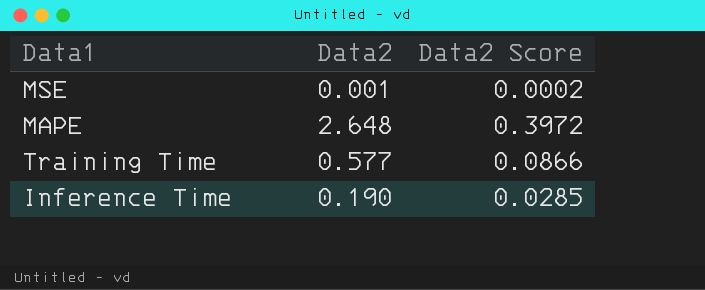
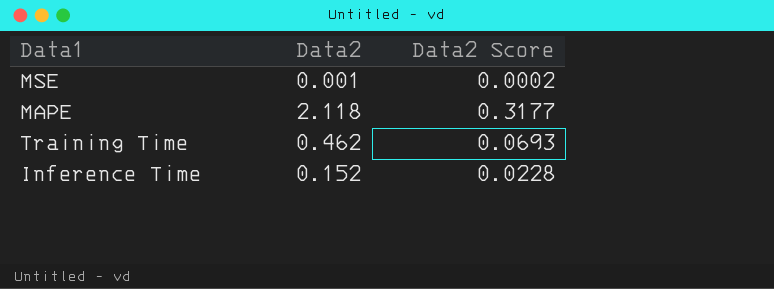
MAPE | Data2: 2.648 -> 2.118
MAPE | Data2 Score: 0.3972 -> 0.3177
Training Time | Data2: 0.577 -> 0.462
Training Time | Data2 Score: 0.0866 -> 0.0693
Inference Time | Data2: 0.190 -> 0.152
Inference Time | Data2 Score: 0.0285 -> 0.0228

